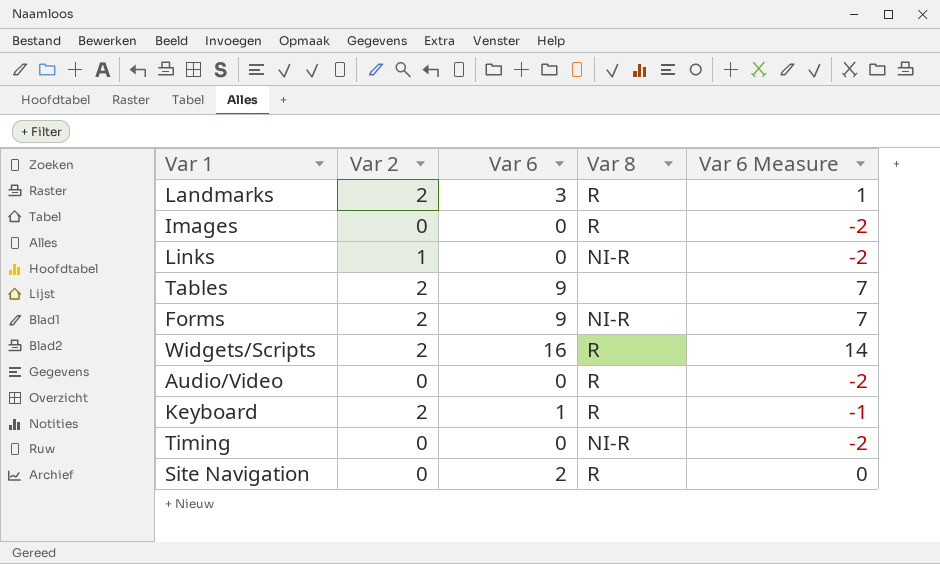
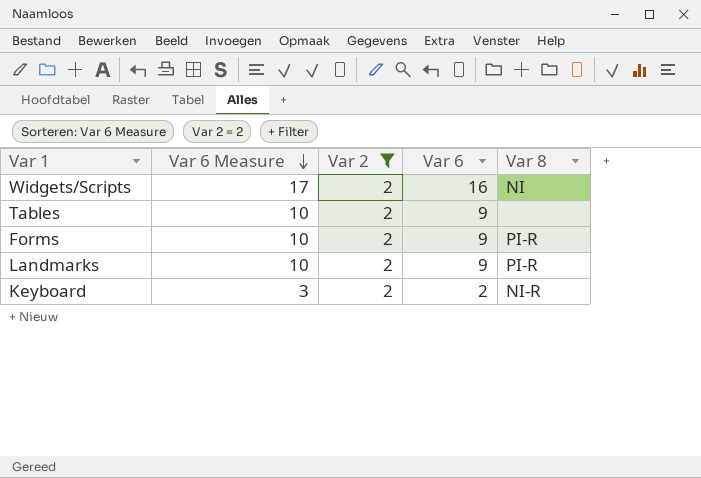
filter: none -> Var 2 = 2
row order: none -> Var 6 Measure descending
column Var 6 Measure | formula: [Var 6] - 2 -> [Var 6] + 1
column Var 6 Measure | position: 5 -> 2
Widgets/Scripts | Var 8: R -> NI
Forms | Var 8: NI-R -> PI-R
Landmarks | Var 6: 3 -> 9
Landmarks | Var 8: R -> PI-R
Keyboard | Var 6: 1 -> 2
Keyboard | Var 8: R -> NI-R

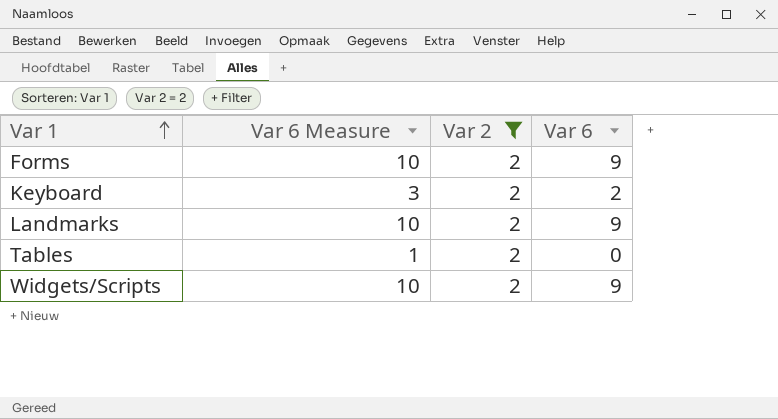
row order: Var 6 Measure descending -> Var 1 ascending
column Var 8 | position: 5 -> none
Tables | Var 6 Measure: 10 -> 1
Tables | Var 6: 9 -> 0
Widgets/Scripts | Var 6 Measure: 17 -> 10
Widgets/Scripts | Var 6: 16 -> 9

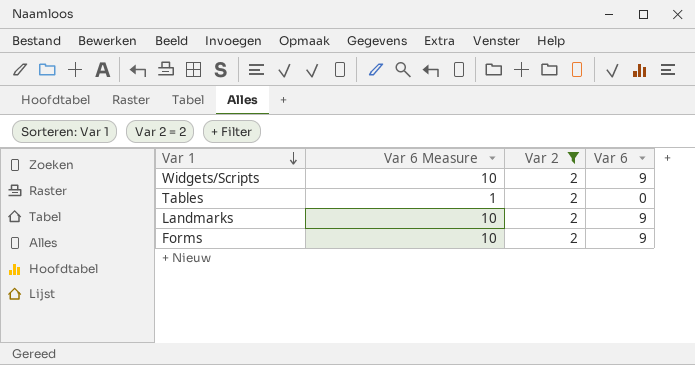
row order: Var 1 ascending -> Var 1 descending
row Keyboard: 3 | 2 | 2 -> none

